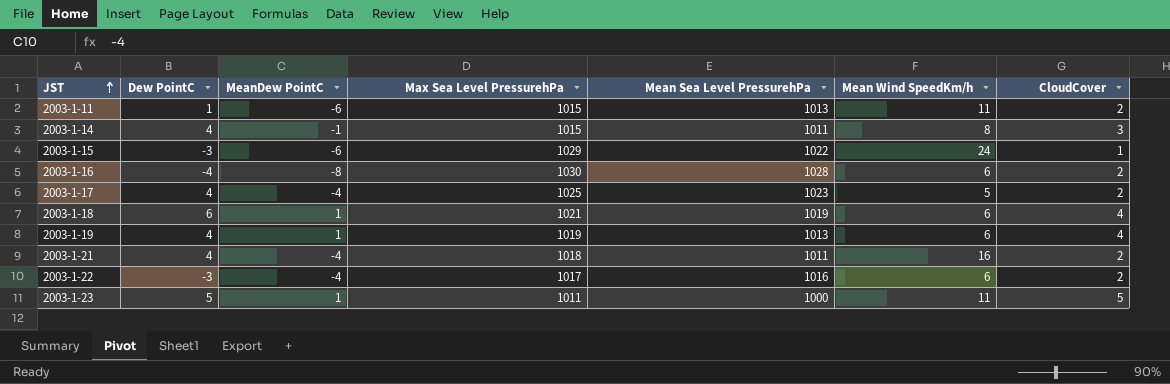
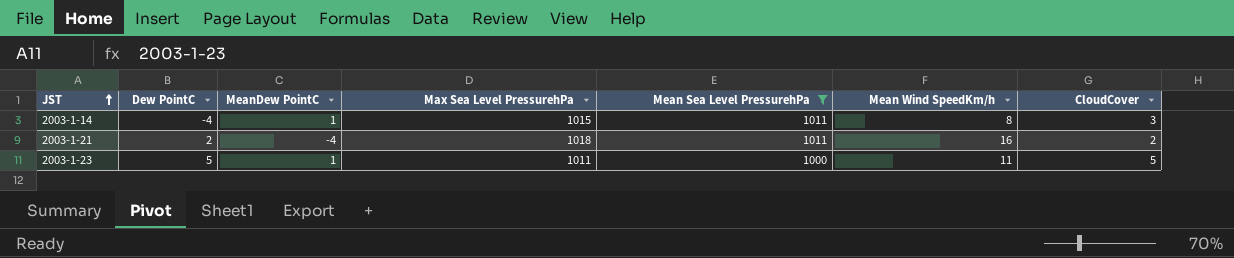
filter: none -> Mean Sea Level PressurehPa <= 1011
2003-1-14 | Dew PointC: 4 -> -4
2003-1-14 | MeanDew PointC: -1 -> 1
2003-1-21 | Dew PointC: 4 -> 2

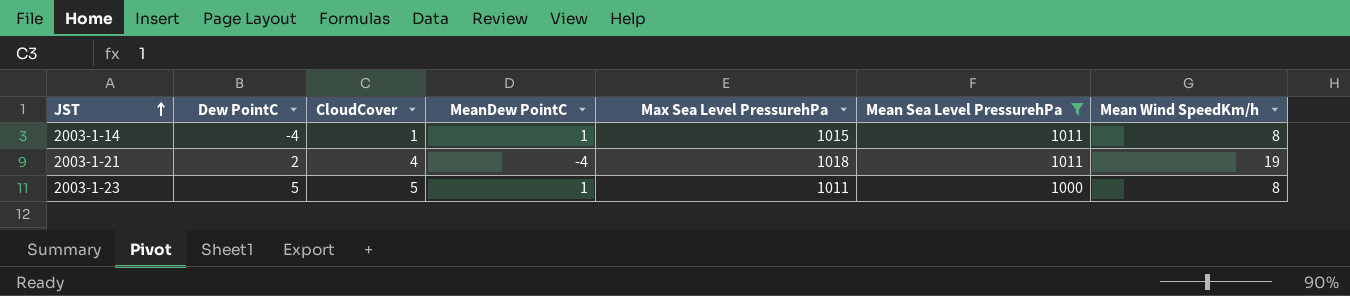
column CloudCover | position: 7 -> 3
2003-1-14 | CloudCover: 3 -> 1
2003-1-21 | CloudCover: 2 -> 4
2003-1-21 | Mean Wind SpeedKm/h: 16 -> 19
2003-1-23 | Mean Wind SpeedKm/h: 11 -> 8

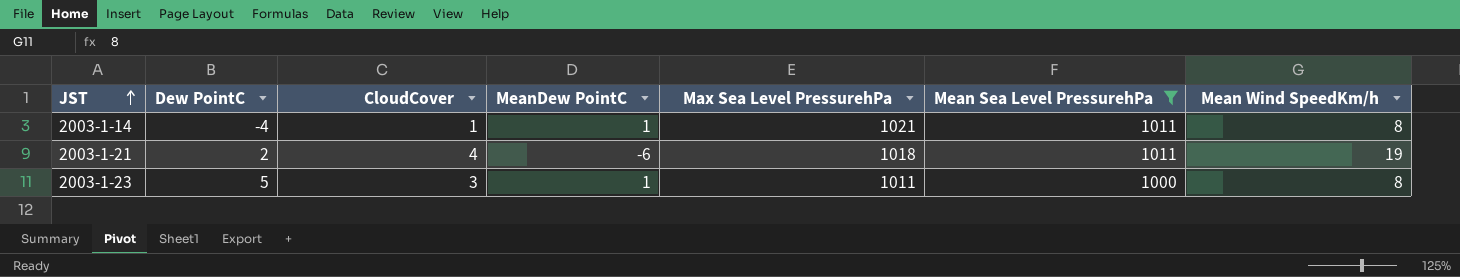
2003-1-14 | Max Sea Level PressurehPa: 1015 -> 1021
2003-1-21 | MeanDew PointC: -4 -> -6
2003-1-23 | CloudCover: 5 -> 3

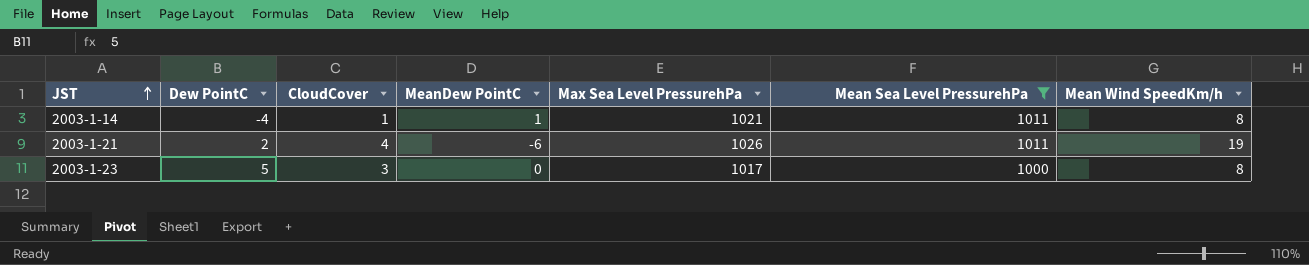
2003-1-21 | Max Sea Level PressurehPa: 1018 -> 1026
2003-1-23 | MeanDew PointC: 1 -> 0
2003-1-23 | Max Sea Level PressurehPa: 1011 -> 1017

